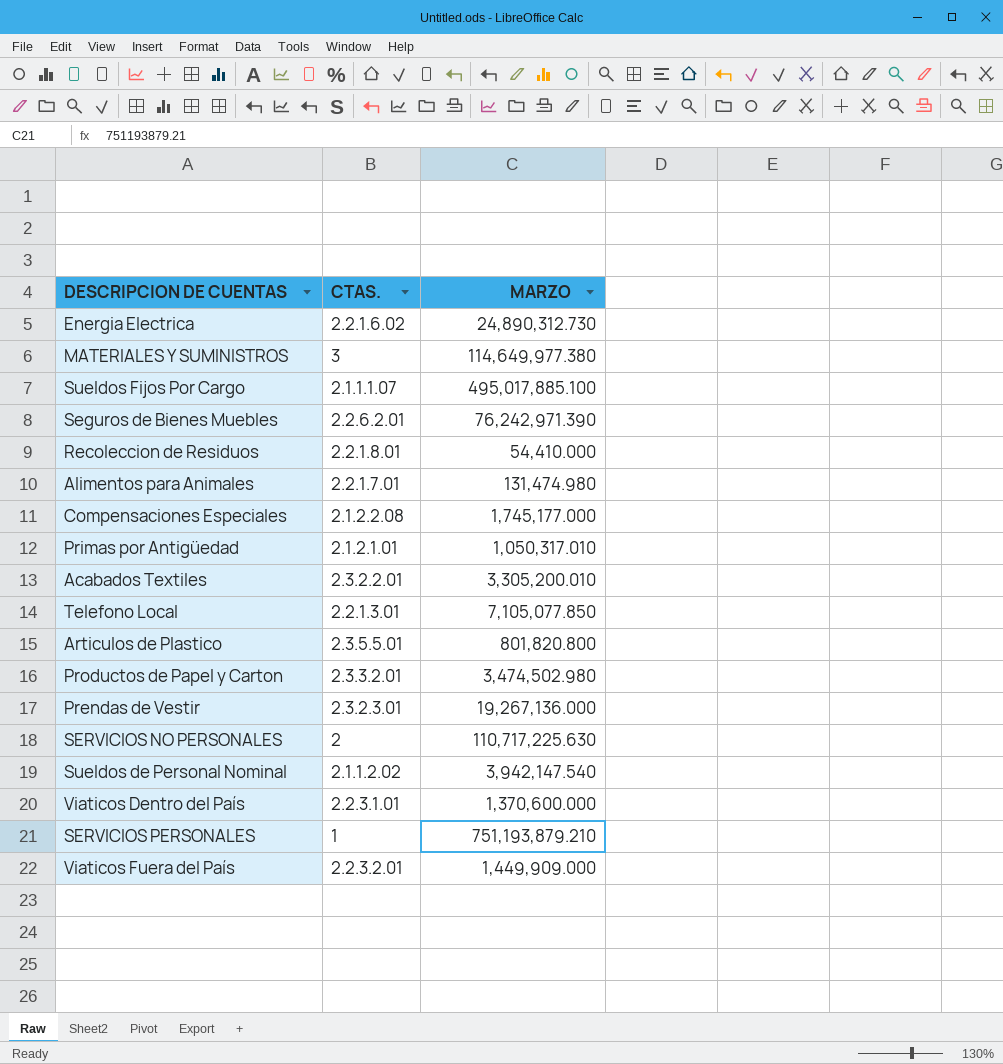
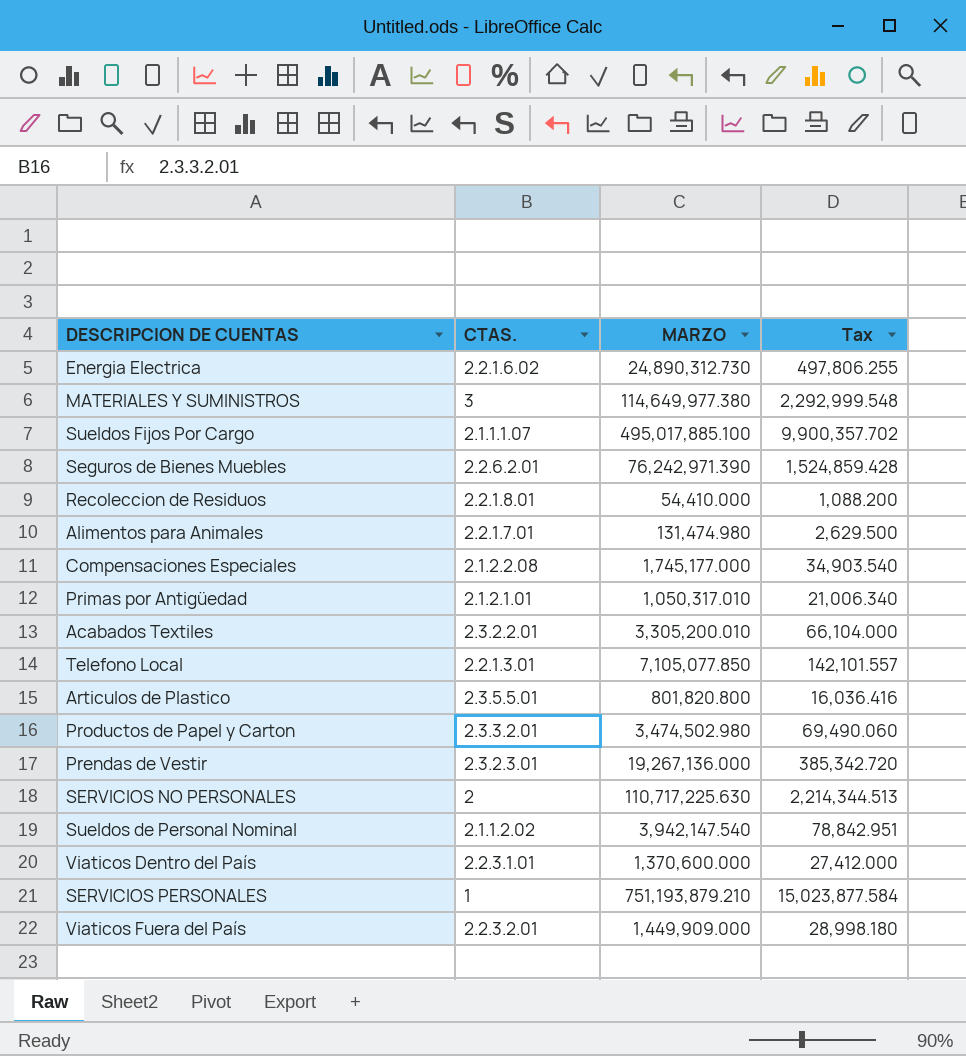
column Tax | formula: none -> [MARZO] * 0.02

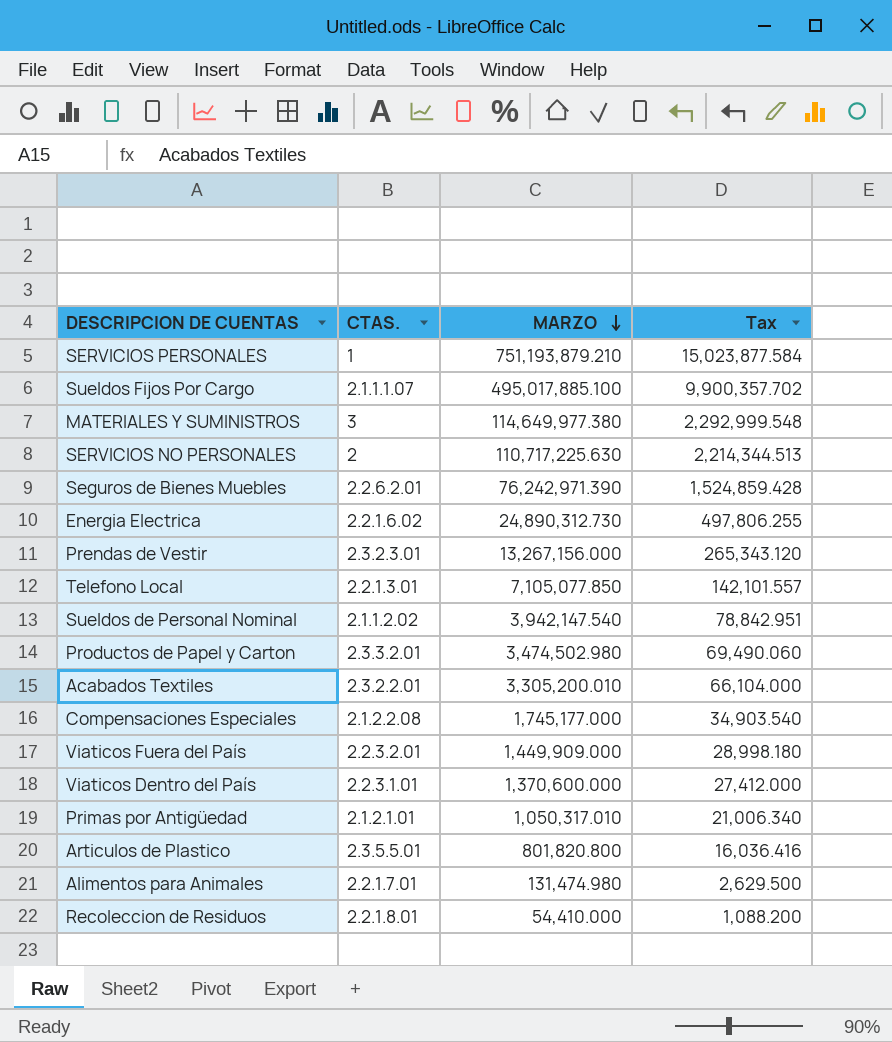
row order: none -> MARZO descending
Prendas de Vestir | MARZO: 19,267,136.000 -> 13,267,156.000
Prendas de Vestir | Tax: 385,342.720 -> 265,343.120

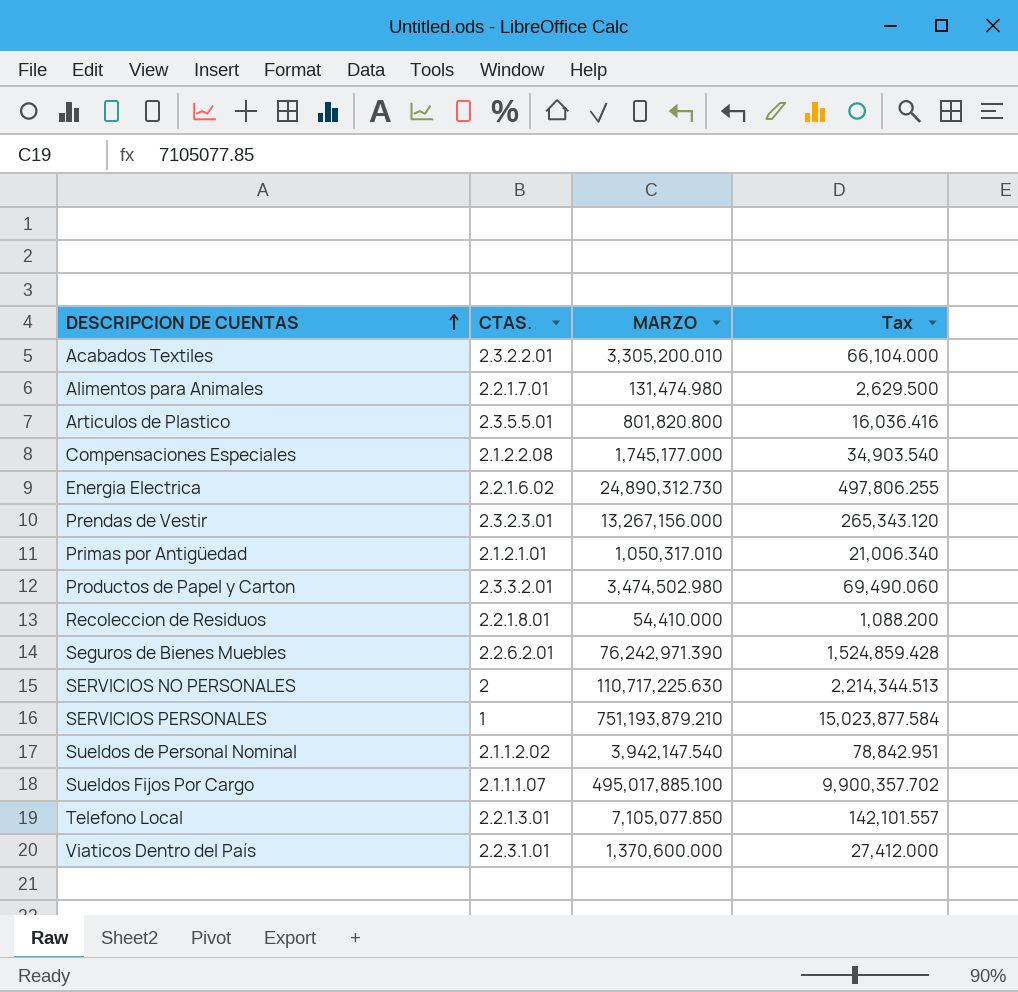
row order: MARZO descending -> DESCRIPCION DE CUENTAS ascending
row MATERIALES Y SUMINISTROS: 3 | 114,649,977.380 | 2,292,999.548 -> none
row Viaticos Fuera del País: 2.2.3.2.01 | 1,449,909.000 | 28,998.180 -> none

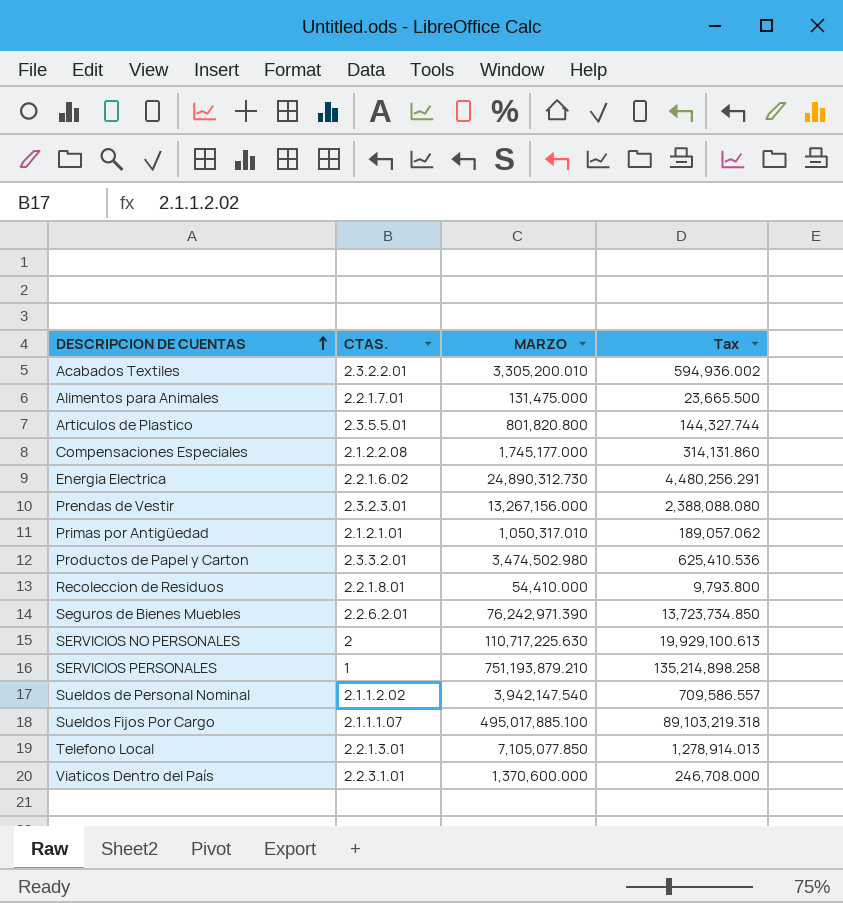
column Tax | formula: [MARZO] * 0.02 -> [MARZO] * 0.18
Alimentos para Animales | MARZO: 131,474.980 -> 131,475.000

